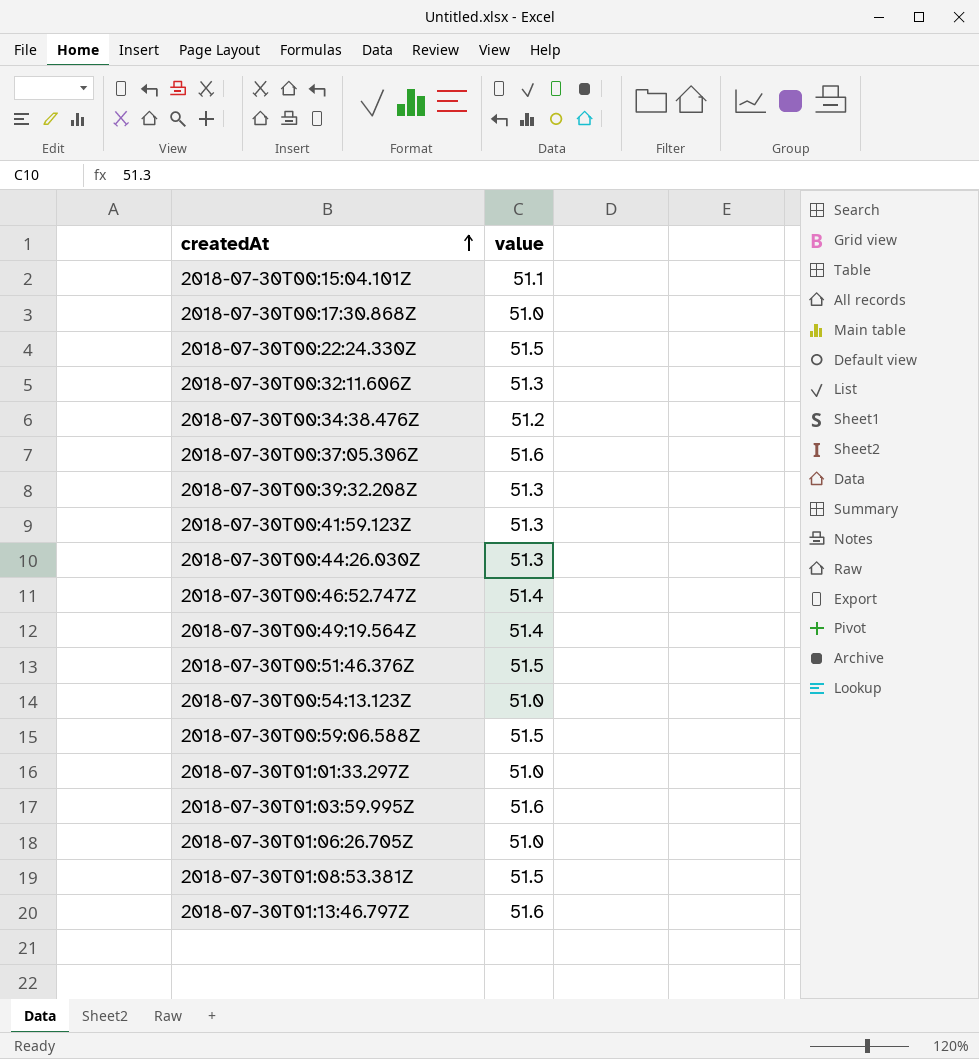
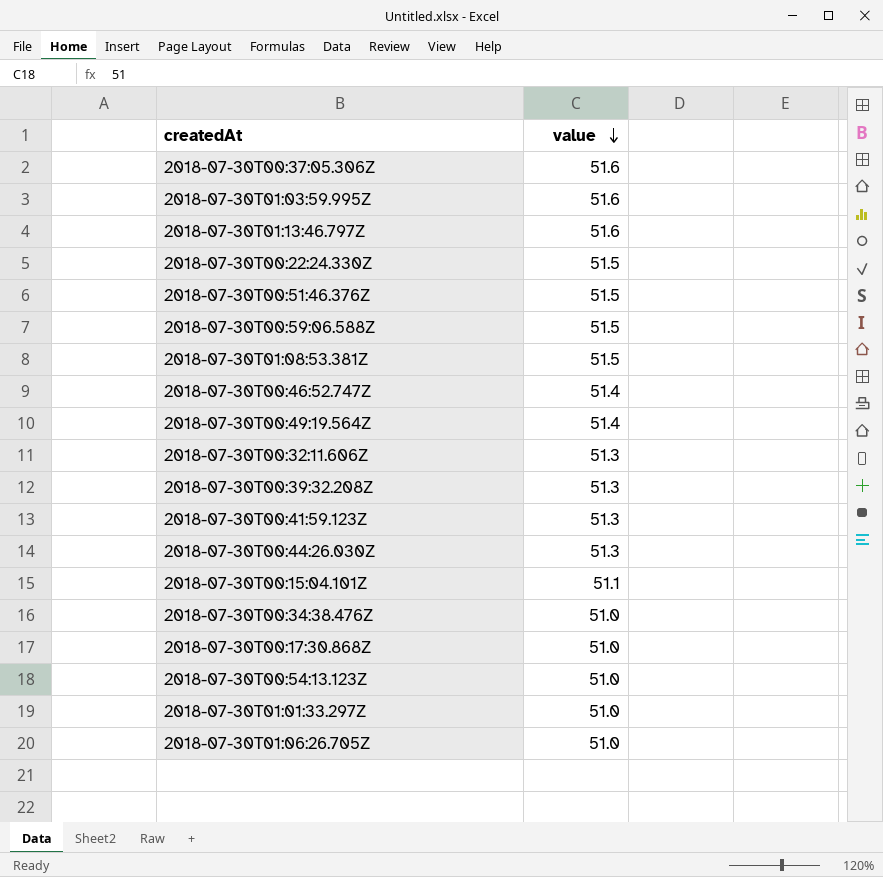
row order: createdAt ascending -> value descending
2018-07-30T00:34:38.476Z | value: 51.2 -> 51.0

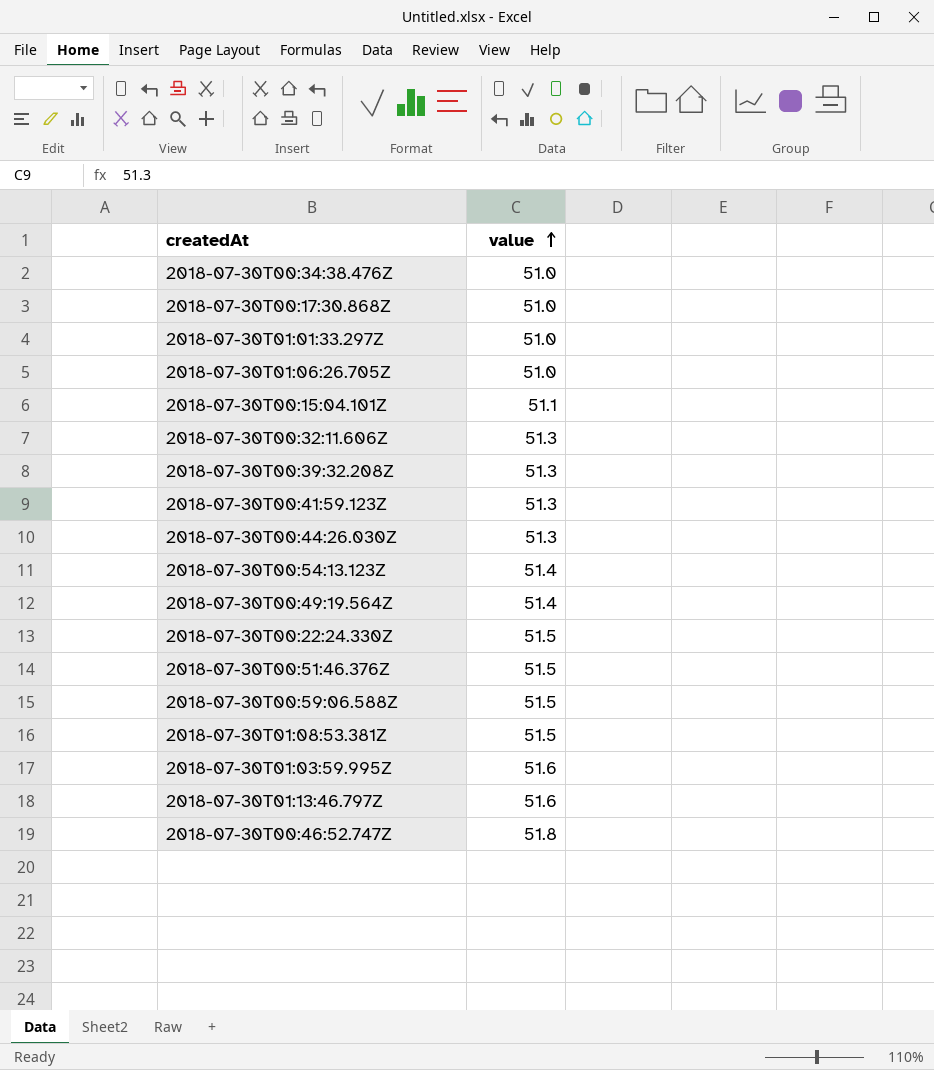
row order: value descending -> value ascending
row 2018-07-30T00:37:05.306Z: 51.6 -> none
2018-07-30T00:54:13.123Z | value: 51.0 -> 51.4
2018-07-30T00:46:52.747Z | value: 51.4 -> 51.8

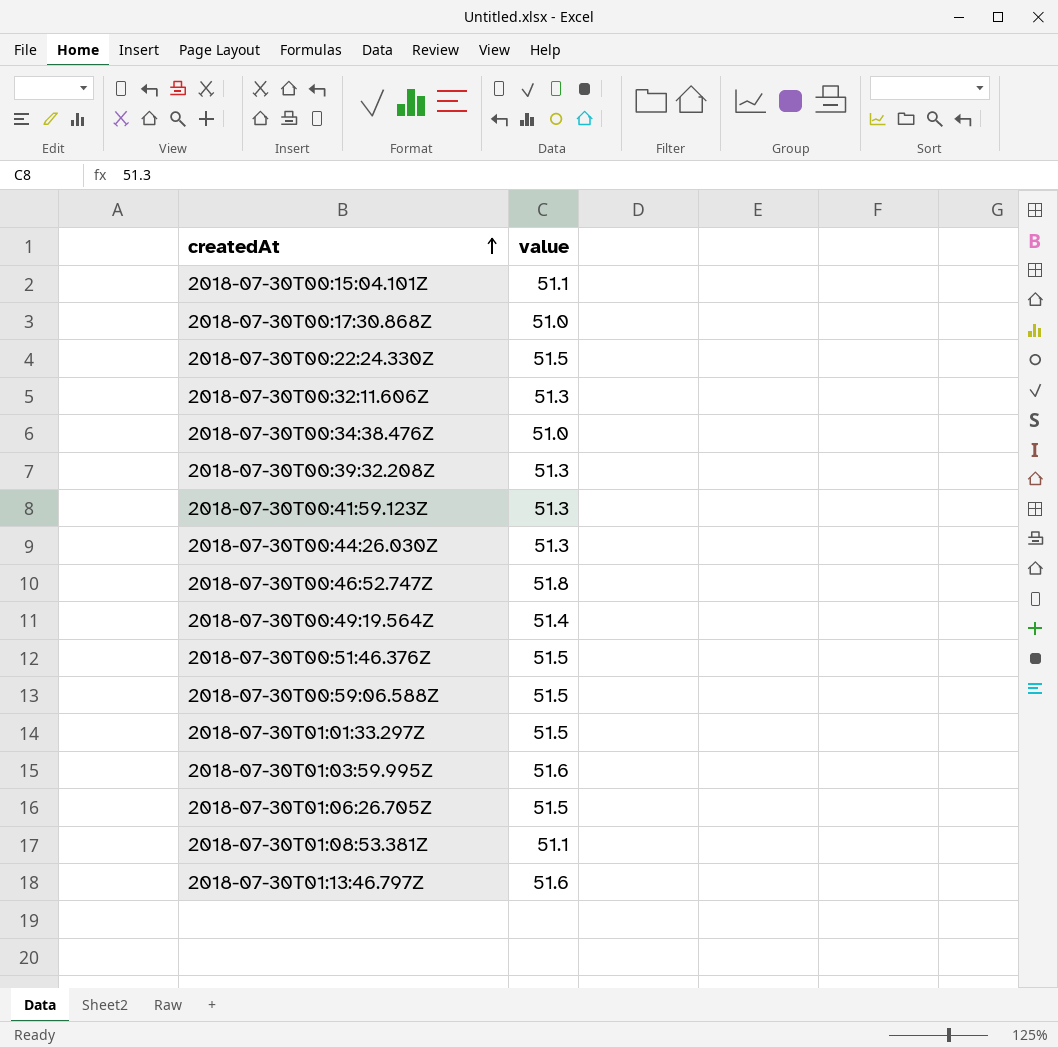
row order: value ascending -> createdAt ascending
row 2018-07-30T00:54:13.123Z: 51.4 -> none
2018-07-30T01:01:33.297Z | value: 51.0 -> 51.5
2018-07-30T01:06:26.705Z | value: 51.0 -> 51.5
2018-07-30T01:08:53.381Z | value: 51.5 -> 51.1

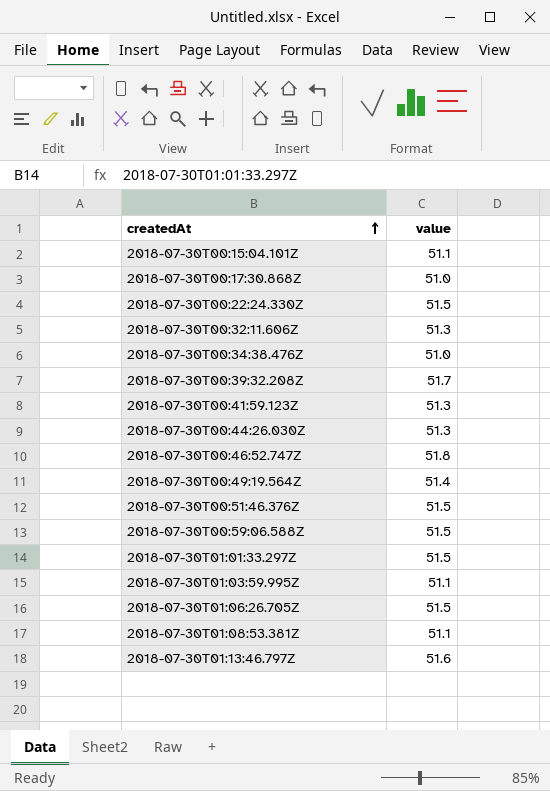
2018-07-30T00:39:32.208Z | value: 51.3 -> 51.7
2018-07-30T01:03:59.995Z | value: 51.6 -> 51.1

